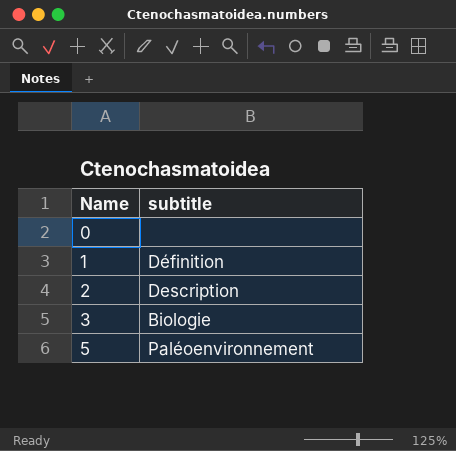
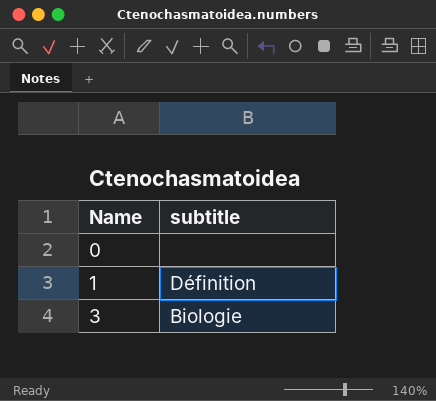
row 2: Description -> none
row 5: Paléoenvironnement -> none

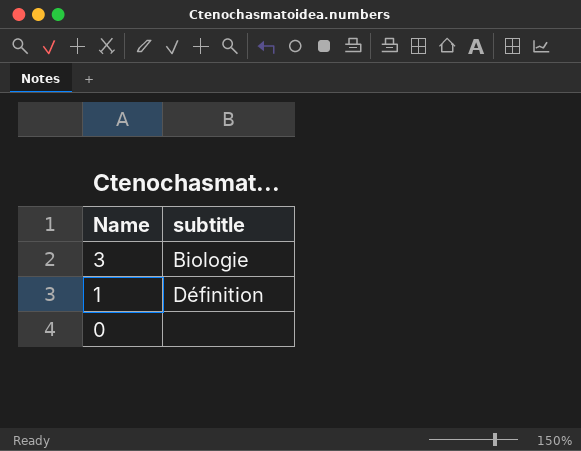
row order: Name ascending -> Name descending

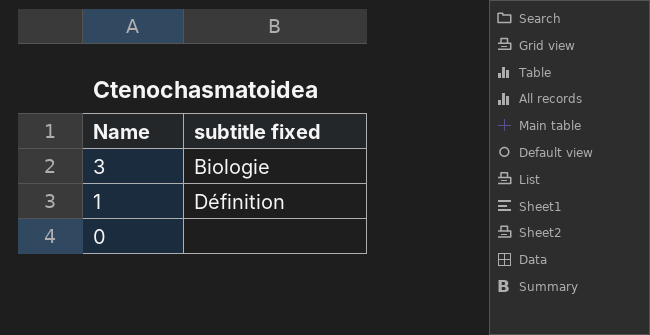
column name: subtitle -> subtitle fixed

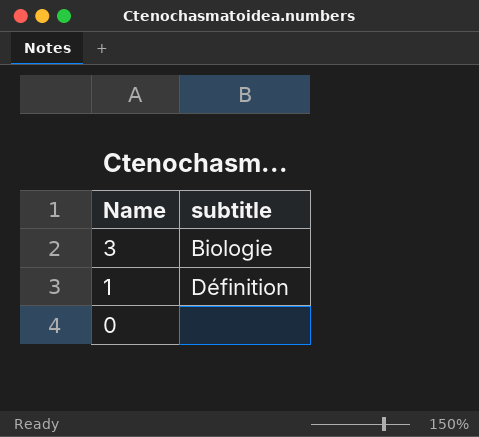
column name: subtitle fixed -> subtitle

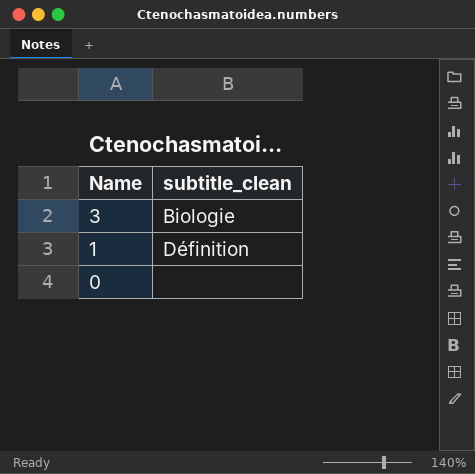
column name: subtitle -> subtitle_clean

